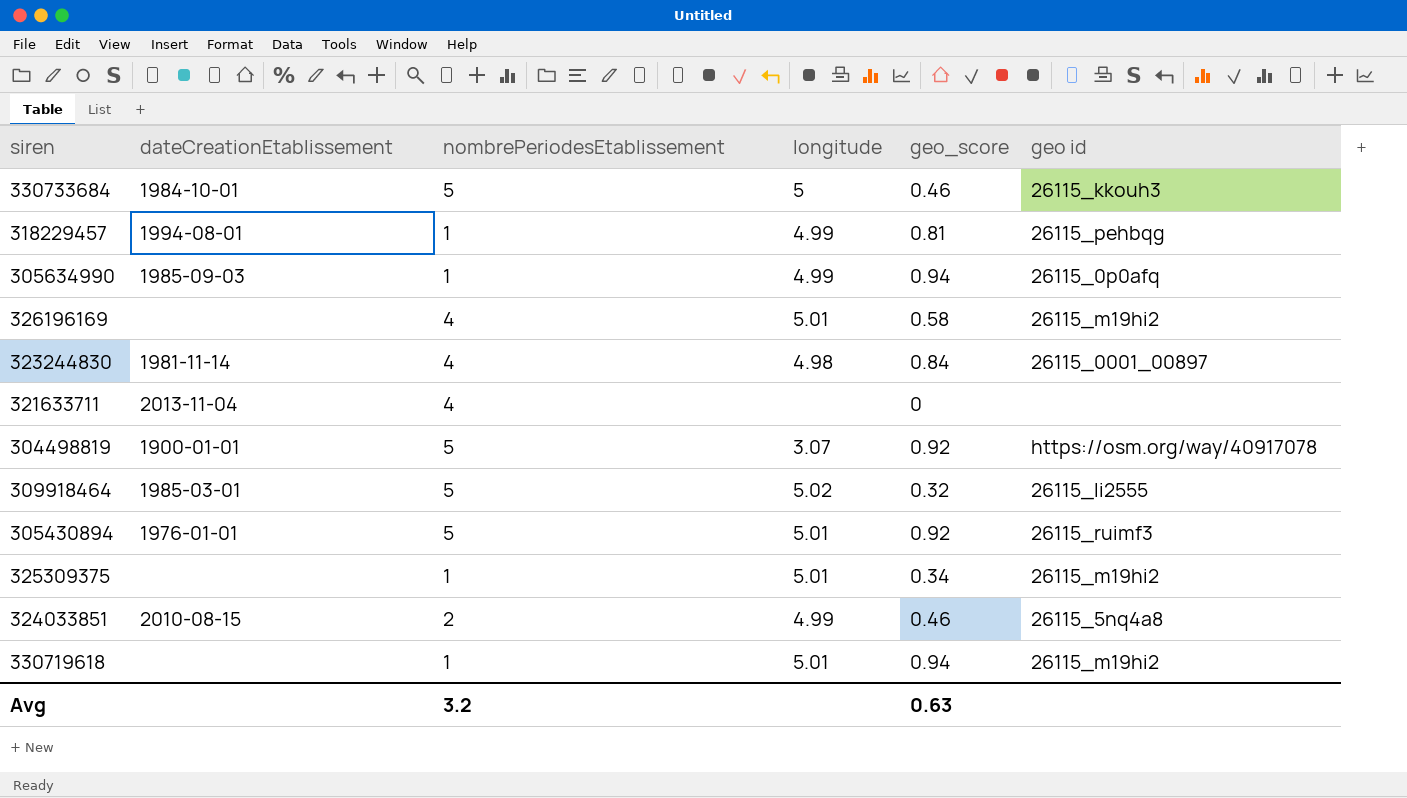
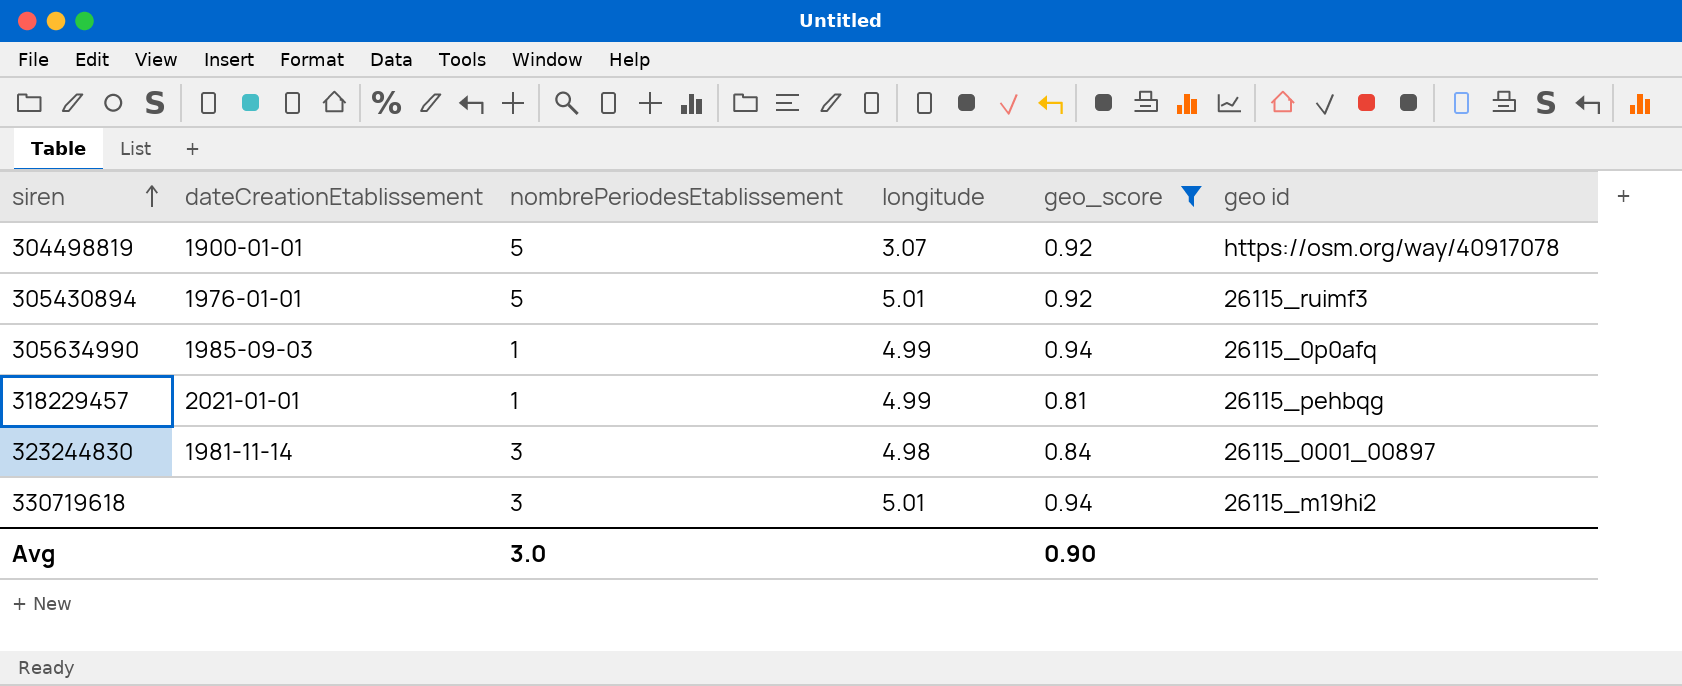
filter: none -> geo_score >= 0.81
row order: none -> siren ascending
318229457 | dateCreationEtablissement: 1994-08-01 -> 2021-01-01
323244830 | nombrePeriodesEtablissement: 4 -> 3
330719618 | nombrePeriodesEtablissement: 1 -> 3
Avg | nombrePeriodesEtablissement: 3.2 -> 3.0
Avg | geo_score: 0.63 -> 0.90

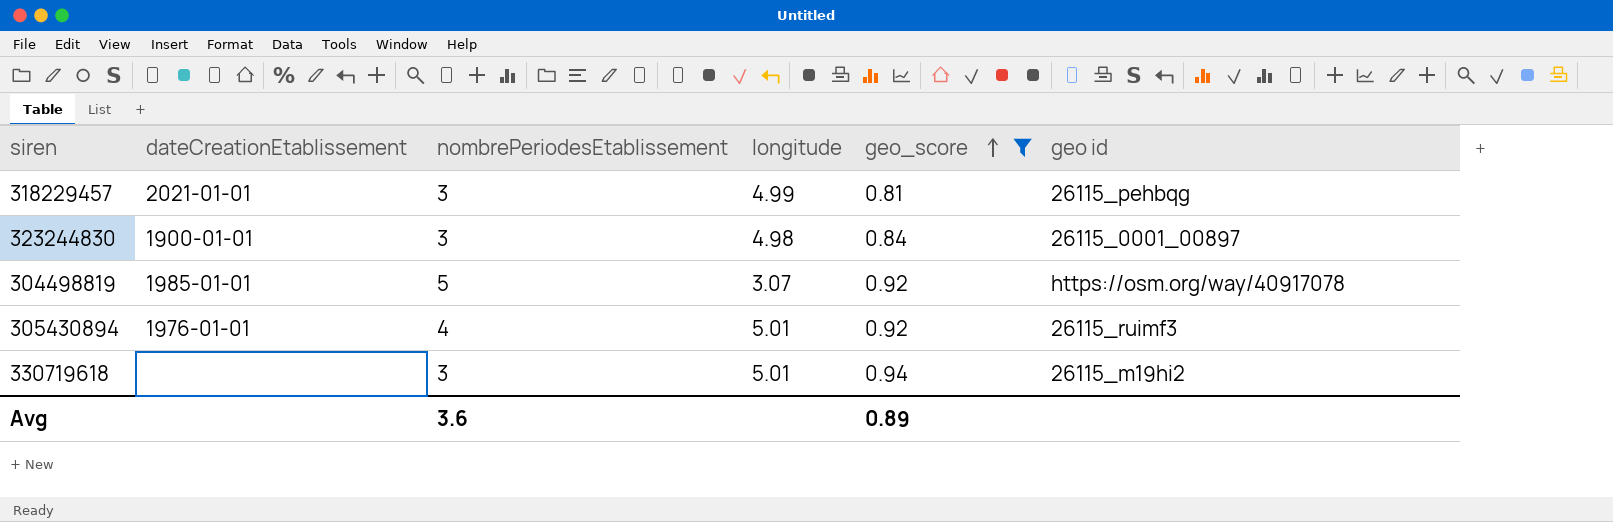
row order: siren ascending -> geo_score ascending
row 305634990: 1985-09-03 | 1 | 4.99 | 0.94 | 26115_0p0afq -> none
318229457 | nombrePeriodesEtablissement: 1 -> 3
323244830 | dateCreationEtablissement: 1981-11-14 -> 1900-01-01
304498819 | dateCreationEtablissement: 1900-01-01 -> 1985-01-01
305430894 | nombrePeriodesEtablissement: 5 -> 4
Avg | nombrePeriodesEtablissement: 3.0 -> 3.6
Avg | geo_score: 0.90 -> 0.89

